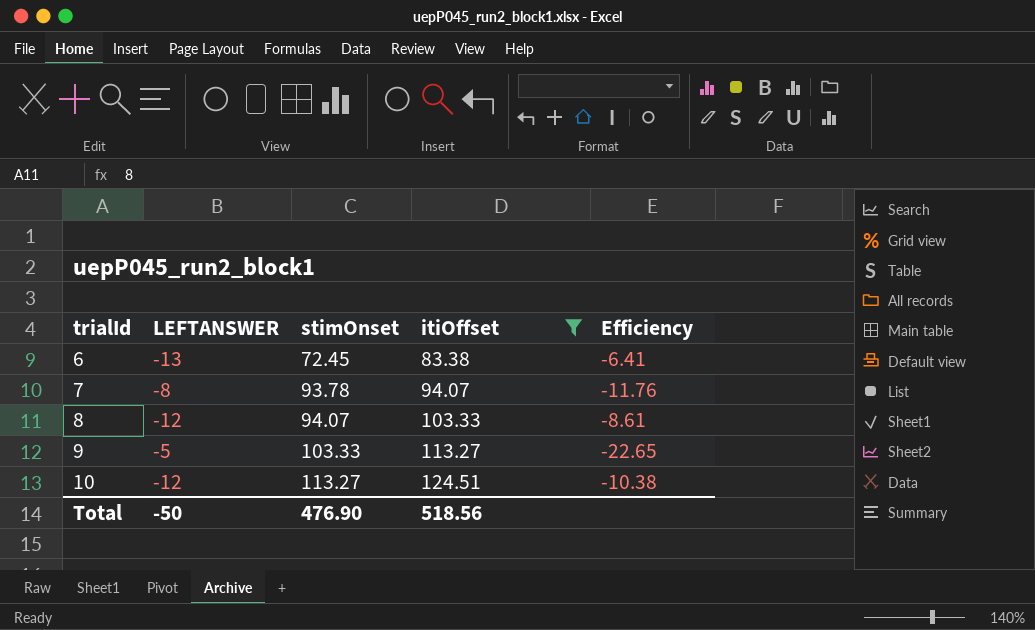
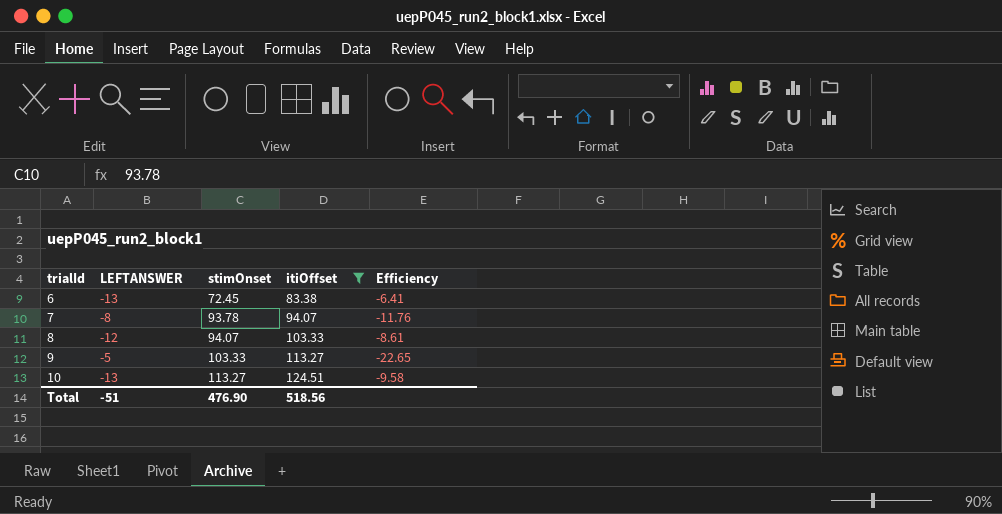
10 | LEFTANSWER: -12 -> -13
10 | Efficiency: -10.38 -> -9.58
Total | LEFTANSWER: -50 -> -51

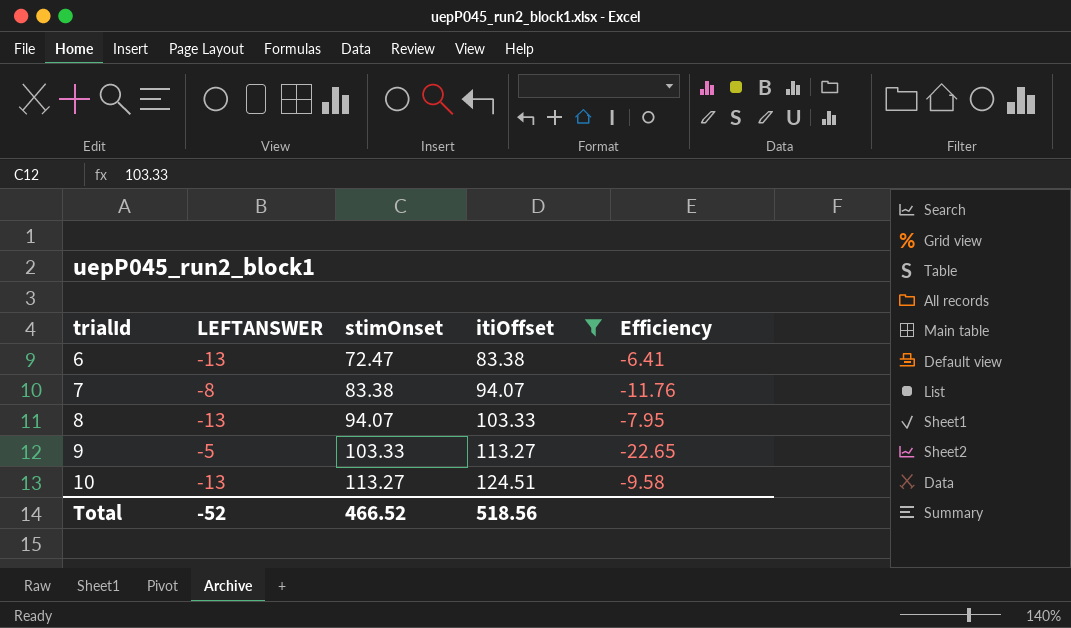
6 | stimOnset: 72.45 -> 72.47
7 | stimOnset: 93.78 -> 83.38
8 | LEFTANSWER: -12 -> -13
8 | Efficiency: -8.61 -> -7.95
Total | LEFTANSWER: -51 -> -52
Total | stimOnset: 476.90 -> 466.52

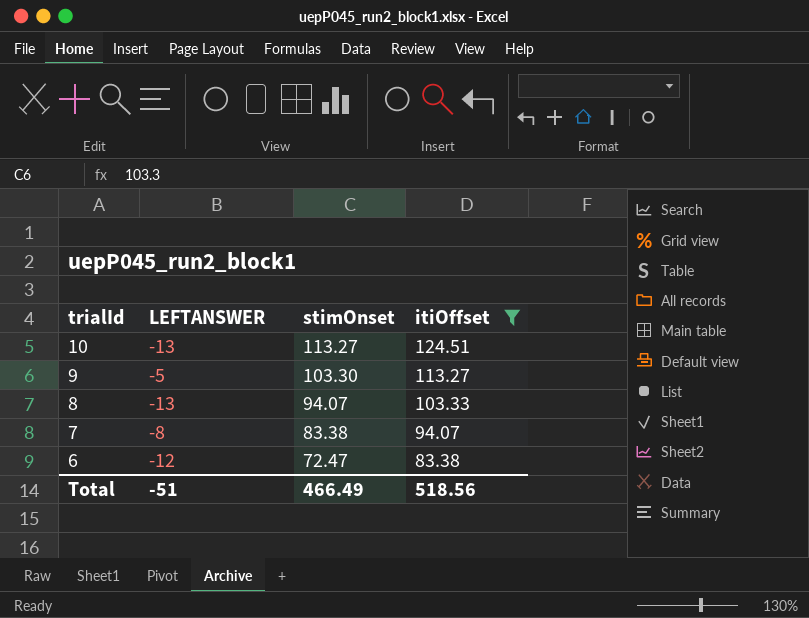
row order: trialId ascending -> trialId descending
column Efficiency | formula: [itiOffset] / [LEFTANSWER] -> none
9 | stimOnset: 103.33 -> 103.30
6 | LEFTANSWER: -13 -> -12
Total | LEFTANSWER: -52 -> -51
Total | stimOnset: 466.52 -> 466.49

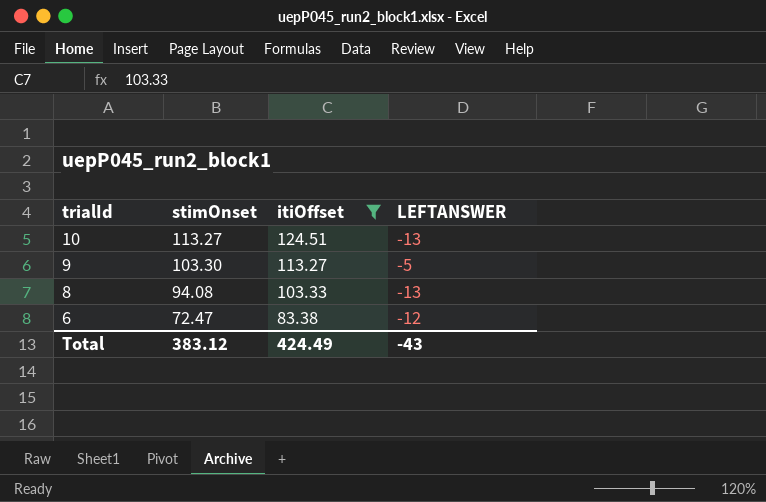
column LEFTANSWER | position: 2 -> 4
row 7: -8 | 83.38 | 94.07 -> none
8 | stimOnset: 94.07 -> 94.08
Total | stimOnset: 466.49 -> 383.12
Total | itiOffset: 518.56 -> 424.49
Total | LEFTANSWER: -51 -> -43

